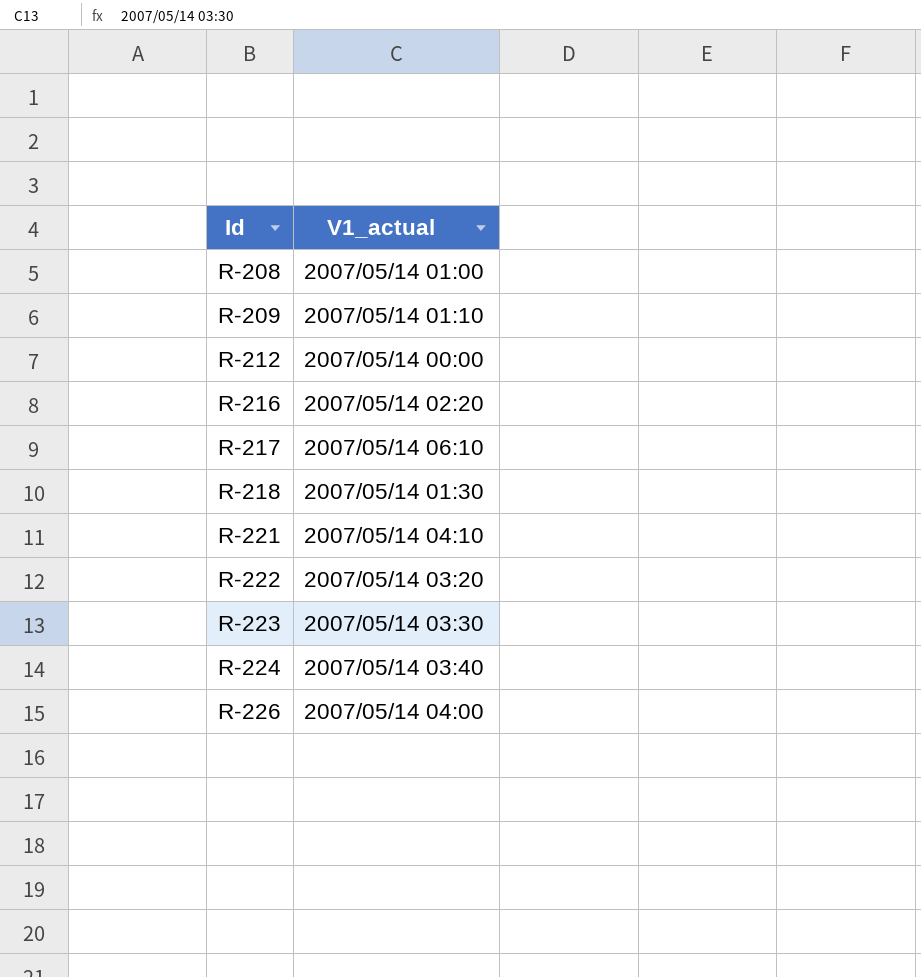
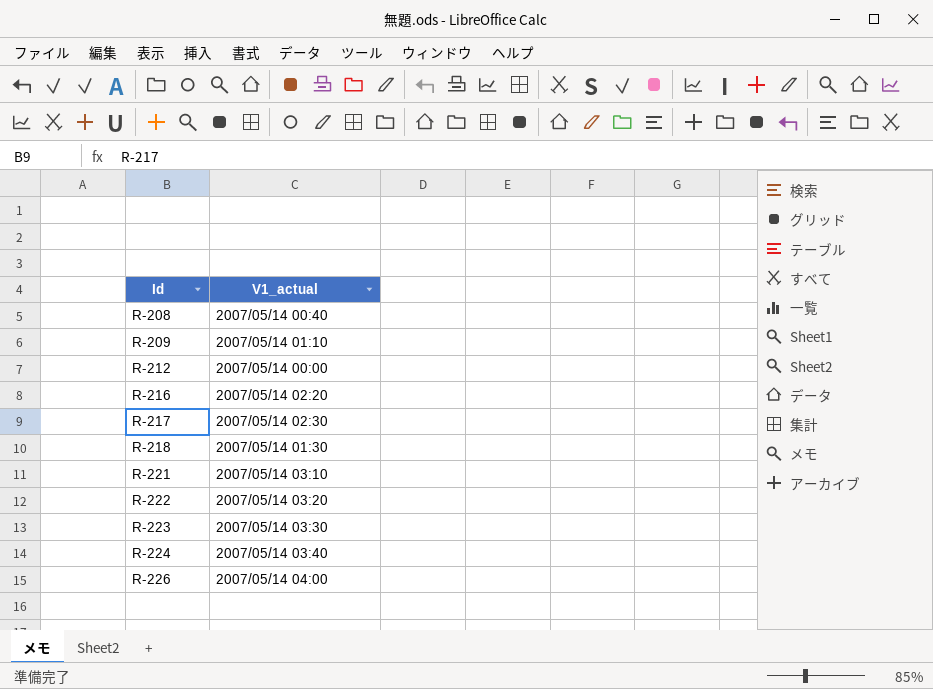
R-208 | V1_actual: 2007/05/14 01:00 -> 2007/05/14 00:40
R-217 | V1_actual: 2007/05/14 06:10 -> 2007/05/14 02:30
R-221 | V1_actual: 2007/05/14 04:10 -> 2007/05/14 03:10

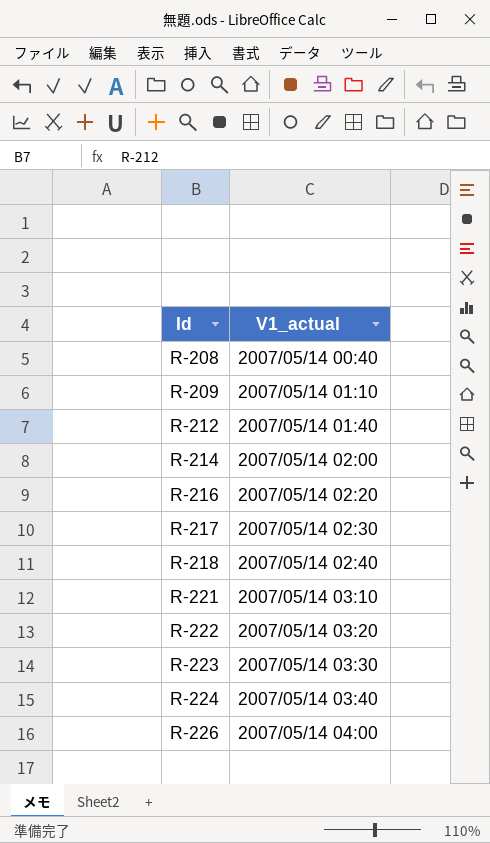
R-212 | V1_actual: 2007/05/14 00:00 -> 2007/05/14 01:40
row R-214: none -> 2007/05/14 02:00
R-218 | V1_actual: 2007/05/14 01:30 -> 2007/05/14 02:40

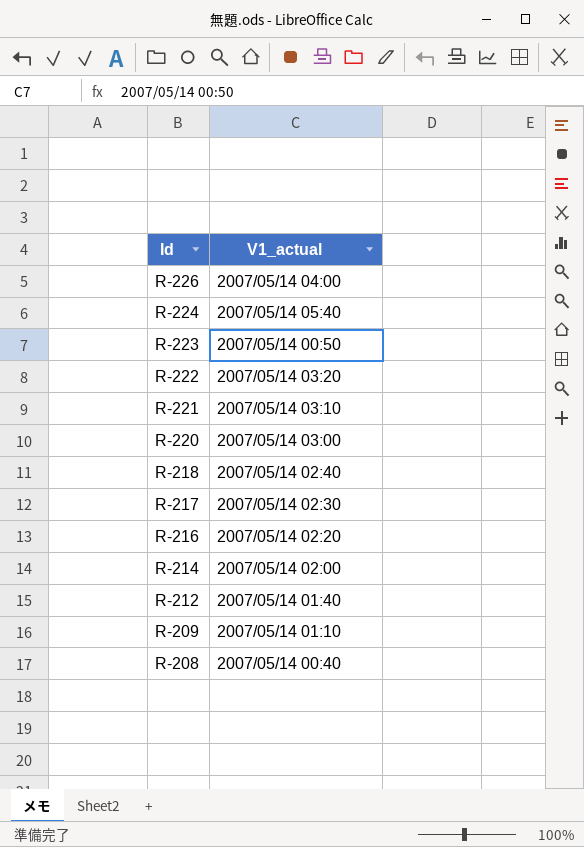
row order: Id ascending -> Id descending
R-224 | V1_actual: 2007/05/14 03:40 -> 2007/05/14 05:40
R-223 | V1_actual: 2007/05/14 03:30 -> 2007/05/14 00:50
row R-220: none -> 2007/05/14 03:00

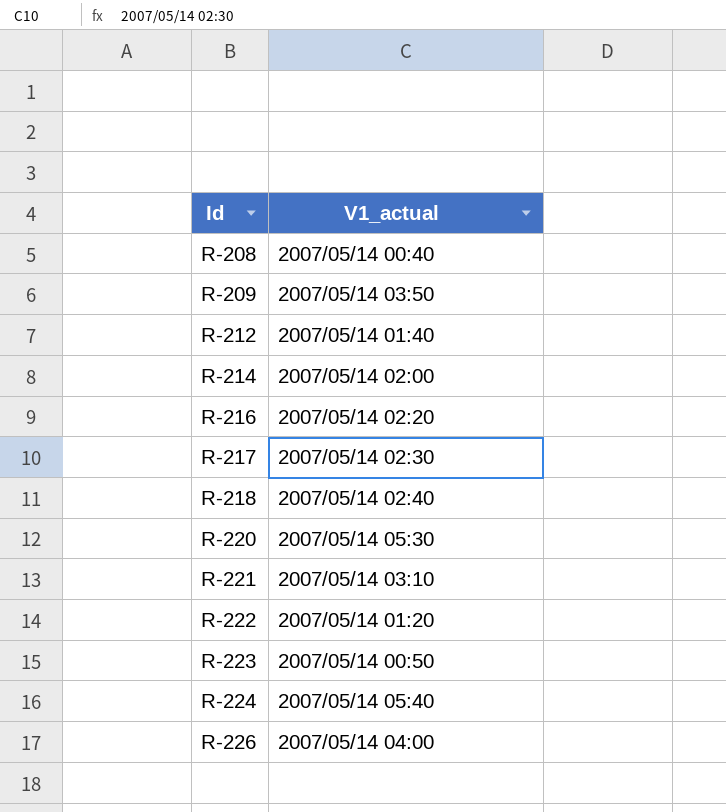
row order: Id descending -> Id ascending
R-209 | V1_actual: 2007/05/14 01:10 -> 2007/05/14 03:50
R-220 | V1_actual: 2007/05/14 03:00 -> 2007/05/14 05:30
R-222 | V1_actual: 2007/05/14 03:20 -> 2007/05/14 01:20

